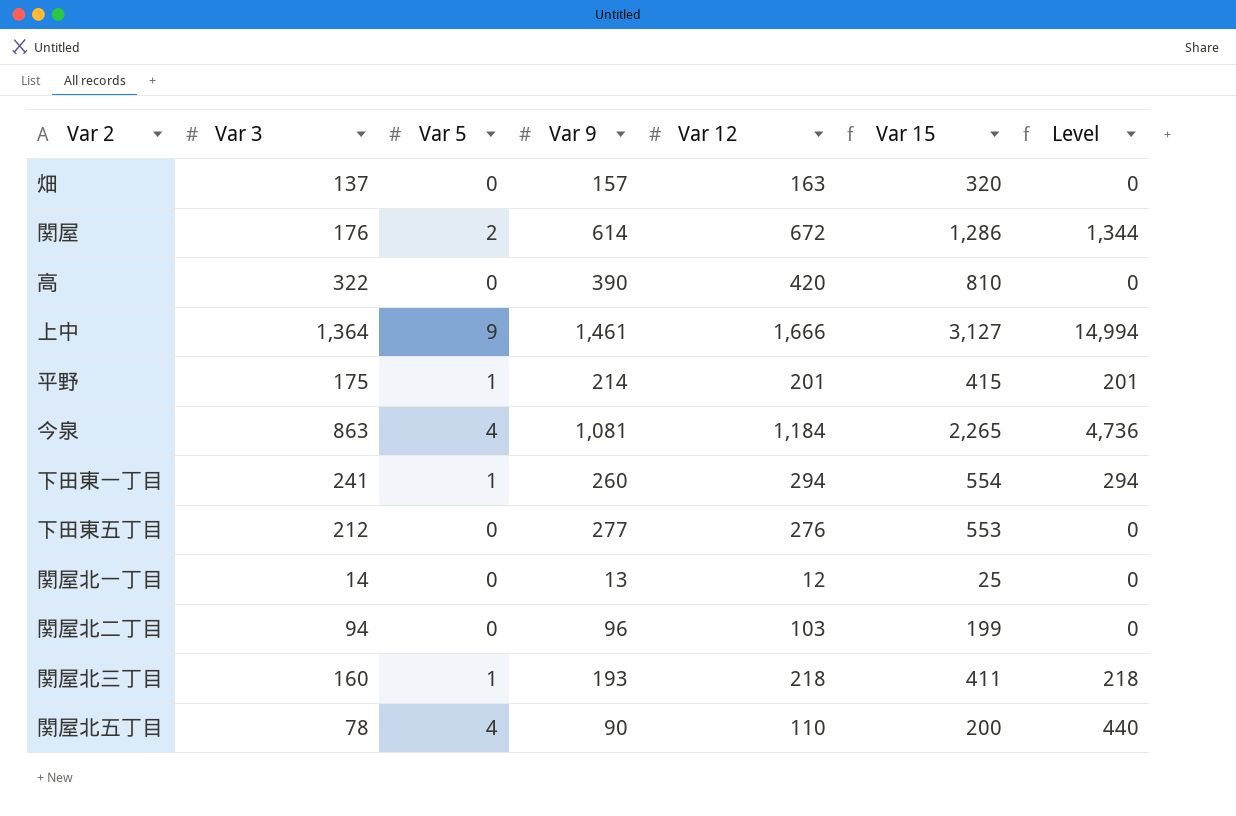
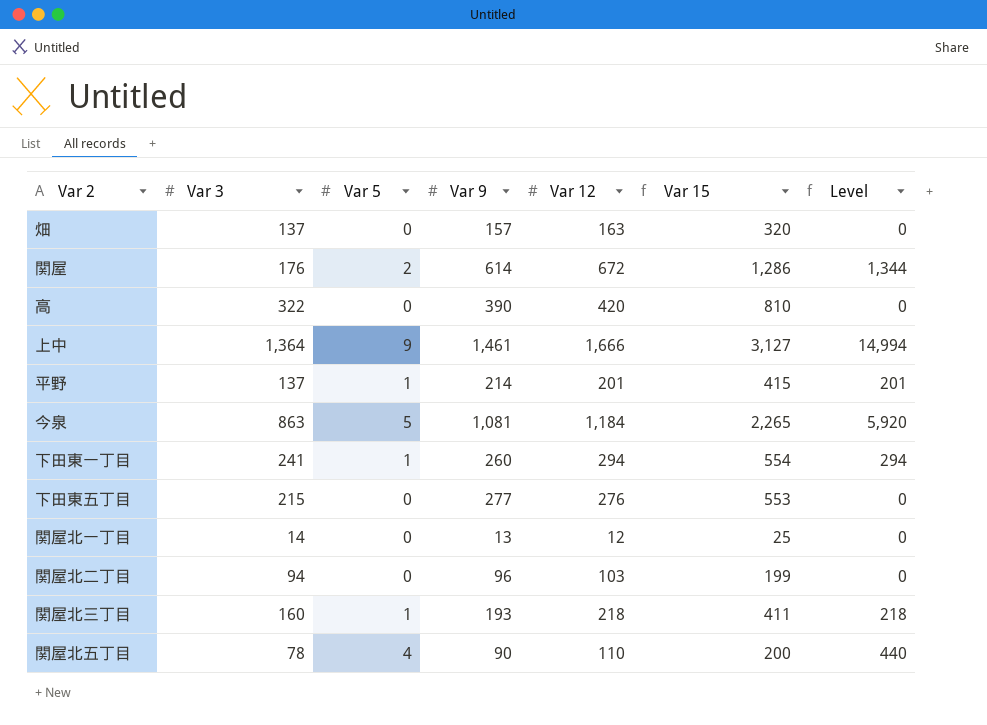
平野 | Var 3: 175 -> 137
今泉 | Var 5: 4 -> 5
今泉 | Level: 4,736 -> 5,920
下田東五丁目 | Var 3: 212 -> 215

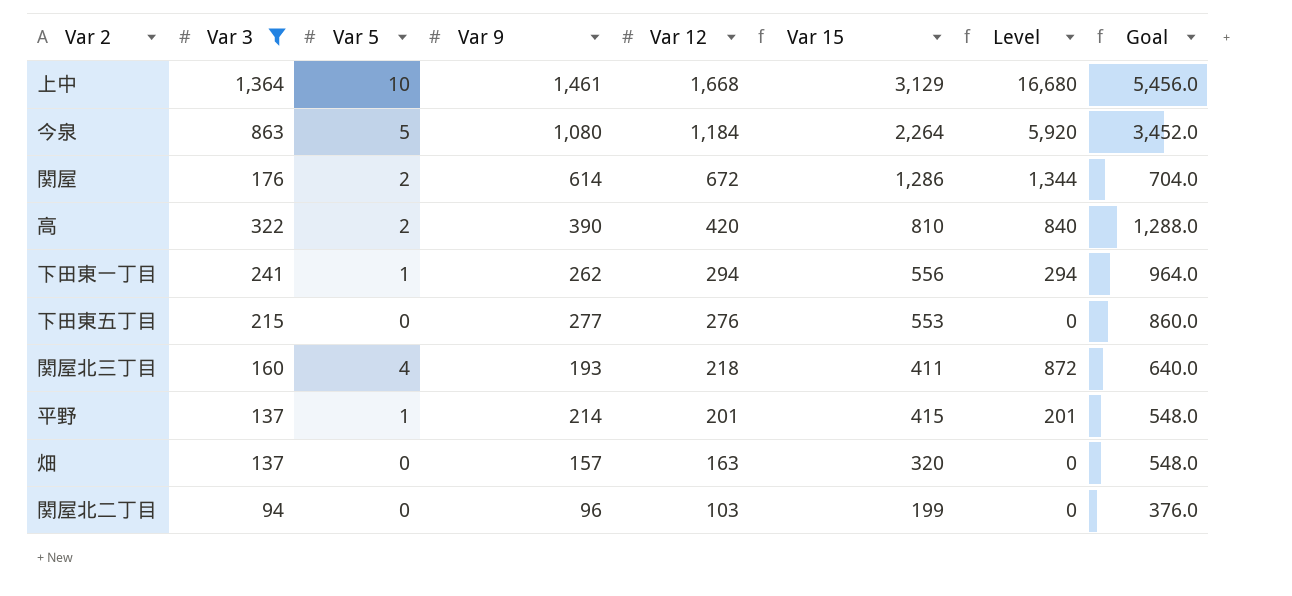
filter: none -> Var 3 >= 94
row order: none -> Var 12 descending
column Goal | formula: none -> [Var 3] * 4
上中 | Var 5: 9 -> 10
上中 | Var 12: 1,666 -> 1,668
上中 | Var 15: 3,127 -> 3,129
上中 | Level: 14,994 -> 16,680
今泉 | Var 9: 1,081 -> 1,080
今泉 | Var 15: 2,265 -> 2,264
高 | Var 5: 0 -> 2
高 | Level: 0 -> 840
下田東一丁目 | Var 9: 260 -> 262
下田東一丁目 | Var 15: 554 -> 556
関屋北三丁目 | Var 5: 1 -> 4
関屋北三丁目 | Level: 218 -> 872

